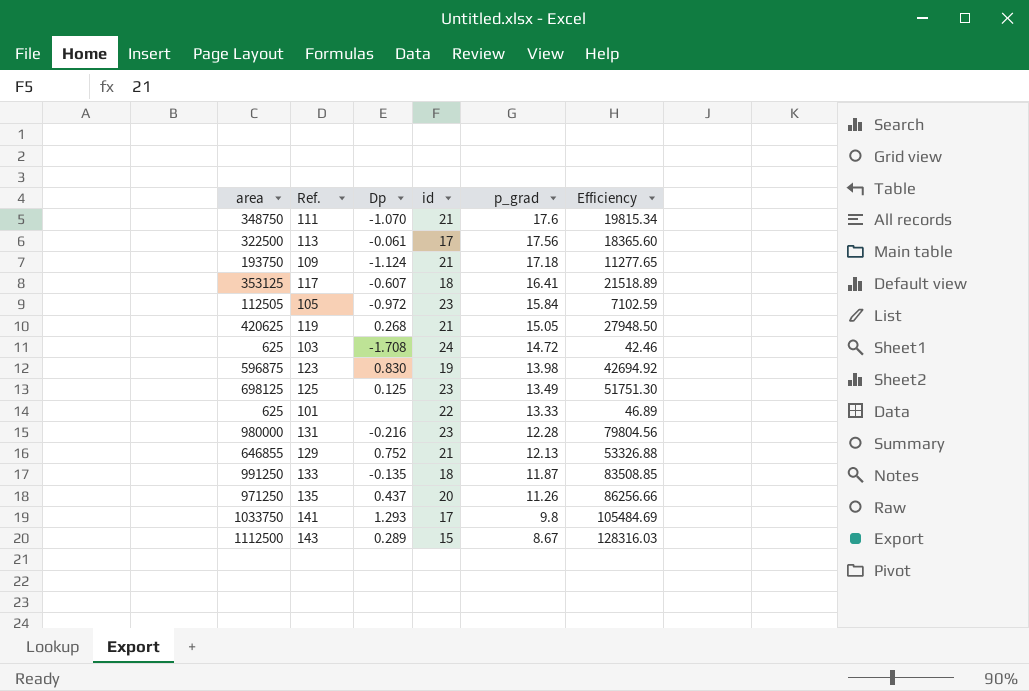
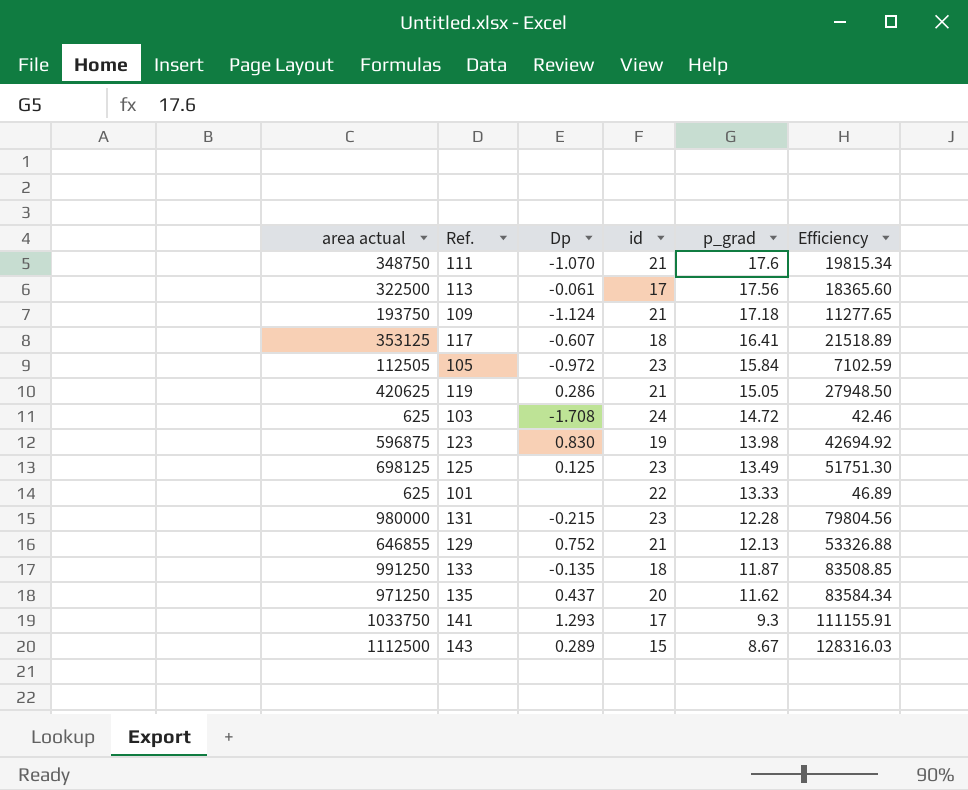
column name: area -> area actual
119 | Dp: 0.268 -> 0.286
131 | Dp: -0.216 -> -0.215
135 | p_grad: 11.26 -> 11.62
135 | Efficiency: 86256.66 -> 83584.34
141 | p_grad: 9.8 -> 9.3
141 | Efficiency: 105484.69 -> 111155.91

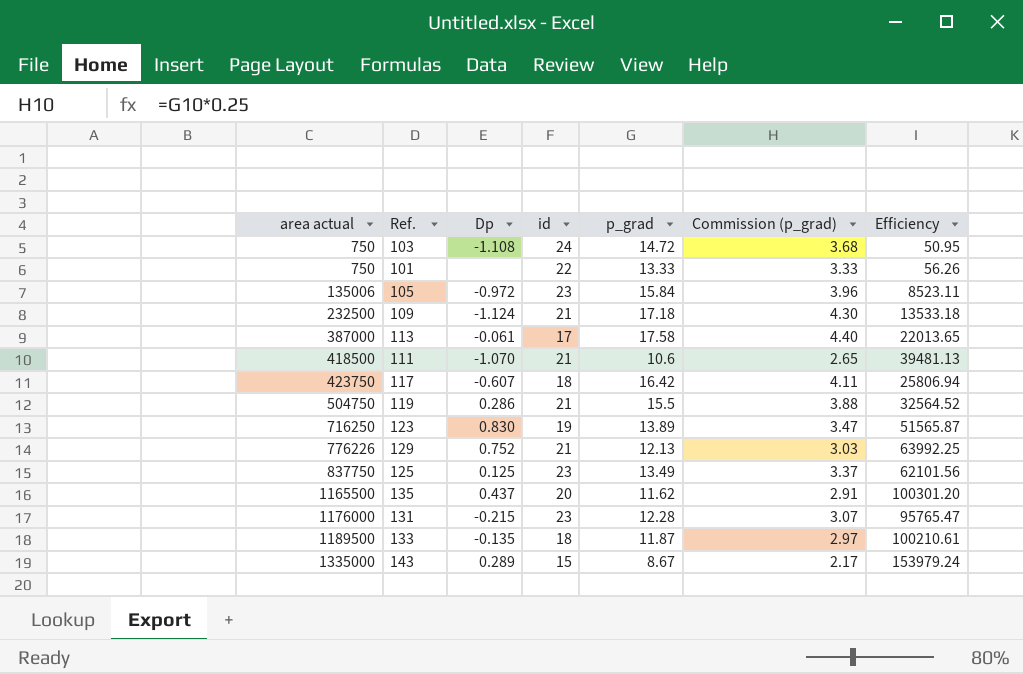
row order: p_grad descending -> area actual ascending
column Commission (p_grad) | formula: none -> [p_grad] * 0.25
row 141: 1033750 | 1.293 | 17 | 9.3 | 111155.91 -> none
103 | area actual: 625 -> 750
103 | Dp: -1.708 -> -1.108
103 | Efficiency: 42.46 -> 50.95
101 | area actual: 625 -> 750
101 | Efficiency: 46.89 -> 56.26
105 | area actual: 112505 -> 135006
105 | Efficiency: 7102.59 -> 8523.11
109 | area actual: 193750 -> 232500
109 | Efficiency: 11277.65 -> 13533.18
113 | area actual: 322500 -> 387000
113 | p_grad: 17.56 -> 17.58
113 | Efficiency: 18365.60 -> 22013.65
111 | area actual: 348750 -> 418500
111 | p_grad: 17.6 -> 10.6
111 | Efficiency: 19815.34 -> 39481.13
117 | area actual: 353125 -> 423750
117 | p_grad: 16.41 -> 16.42
117 | Efficiency: 21518.89 -> 25806.94
119 | area actual: 420625 -> 504750
119 | p_grad: 15.05 -> 15.5
119 | Efficiency: 27948.50 -> 32564.52
123 | area actual: 596875 -> 716250
123 | p_grad: 13.98 -> 13.89
123 | Efficiency: 42694.92 -> 51565.87
129 | area actual: 646855 -> 776226
129 | Efficiency: 53326.88 -> 63992.25
125 | area actual: 698125 -> 837750
125 | Efficiency: 51751.30 -> 62101.56
135 | area actual: 971250 -> 1165500
135 | Efficiency: 83584.34 -> 100301.20
131 | area actual: 980000 -> 1176000
131 | Efficiency: 79804.56 -> 95765.47
133 | area actual: 991250 -> 1189500
133 | Efficiency: 83508.85 -> 100210.61
143 | area actual: 1112500 -> 1335000
143 | Efficiency: 128316.03 -> 153979.24

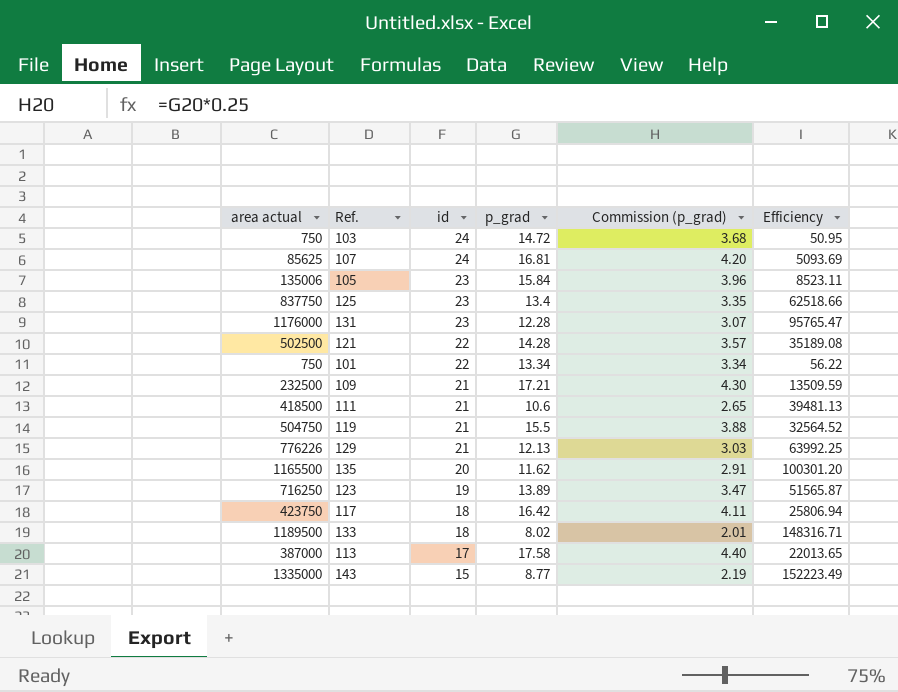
row order: area actual ascending -> id descending
column Dp | position: 3 -> none
row 107: none -> 85625 | 24 | 16.81 | 4.20 | 5093.69
125 | p_grad: 13.49 -> 13.4
125 | Commission (p_grad): 3.37 -> 3.35
125 | Efficiency: 62101.56 -> 62518.66
row 121: none -> 502500 | 22 | 14.28 | 3.57 | 35189.08
101 | p_grad: 13.33 -> 13.34
101 | Commission (p_grad): 3.33 -> 3.34
101 | Efficiency: 56.26 -> 56.22
109 | p_grad: 17.18 -> 17.21
109 | Efficiency: 13533.18 -> 13509.59
133 | p_grad: 11.87 -> 8.02
133 | Commission (p_grad): 2.97 -> 2.01
133 | Efficiency: 100210.61 -> 148316.71
143 | p_grad: 8.67 -> 8.77
143 | Commission (p_grad): 2.17 -> 2.19
143 | Efficiency: 153979.24 -> 152223.49

